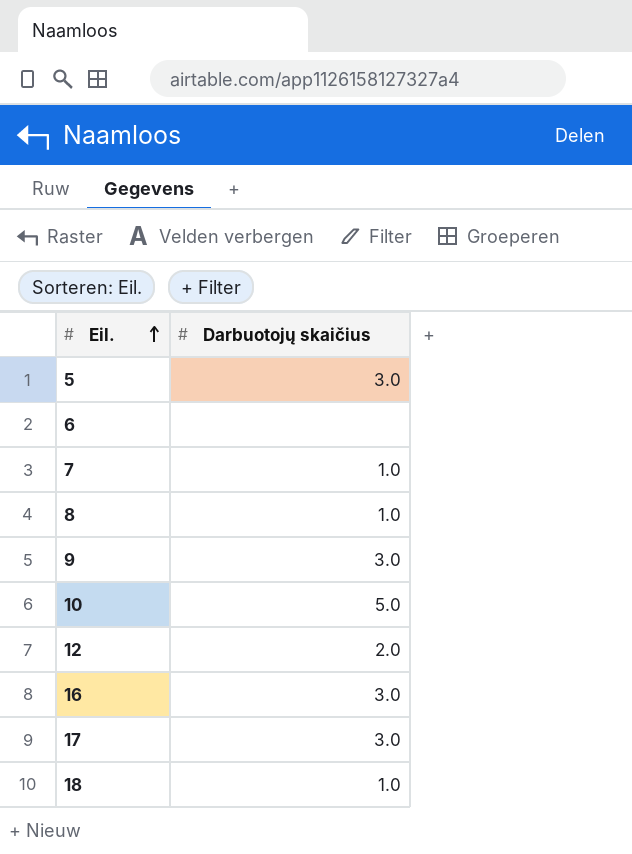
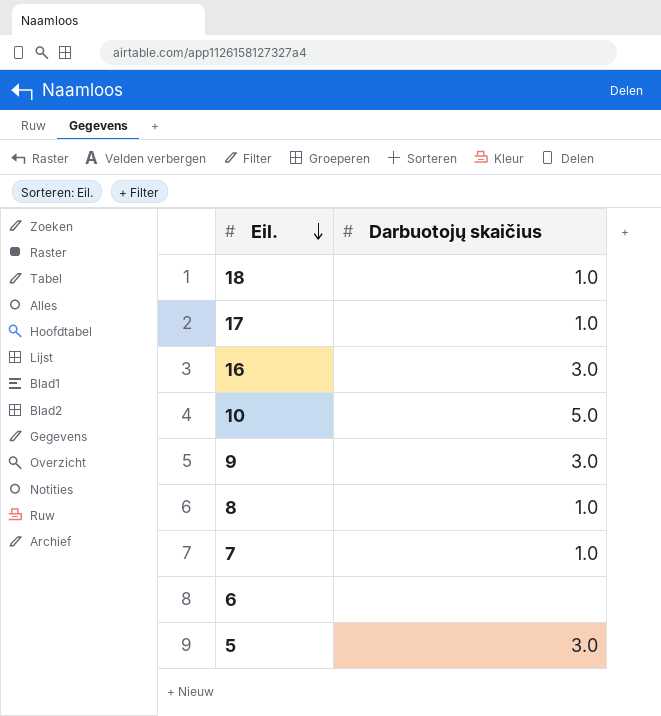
row order: Eil. ascending -> Eil. descending
row 12: 2.0 -> none
17 | Darbuotojų skaičius: 3.0 -> 1.0

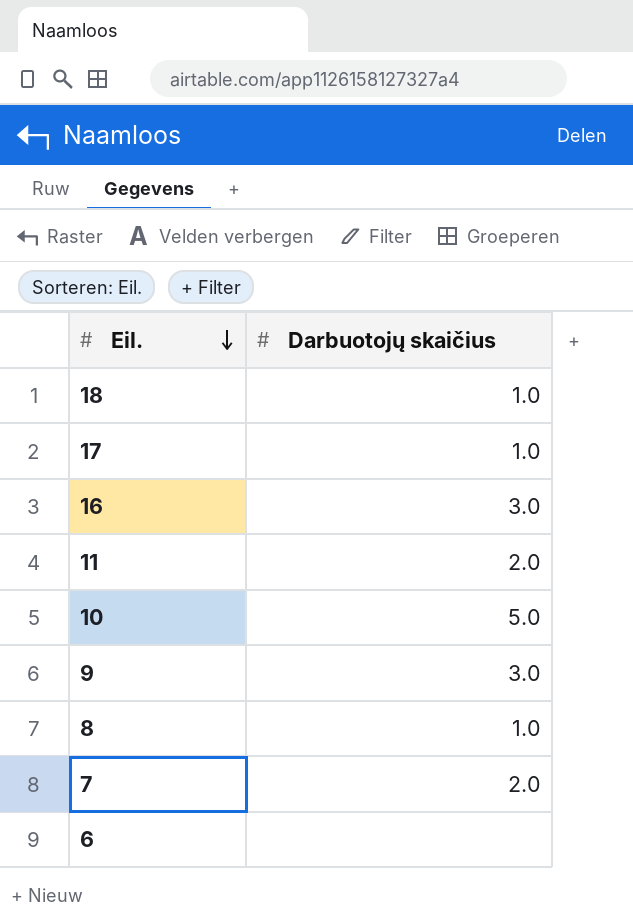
row 5: 3.0 -> none
row 11: none -> 2.0
7 | Darbuotojų skaičius: 1.0 -> 2.0

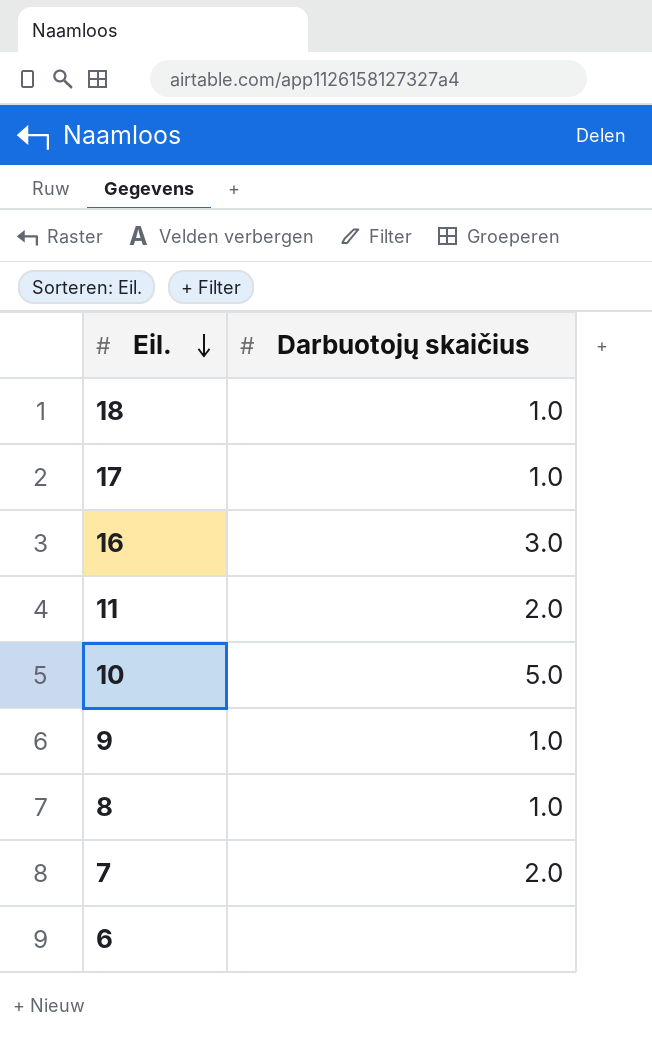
9 | Darbuotojų skaičius: 3.0 -> 1.0

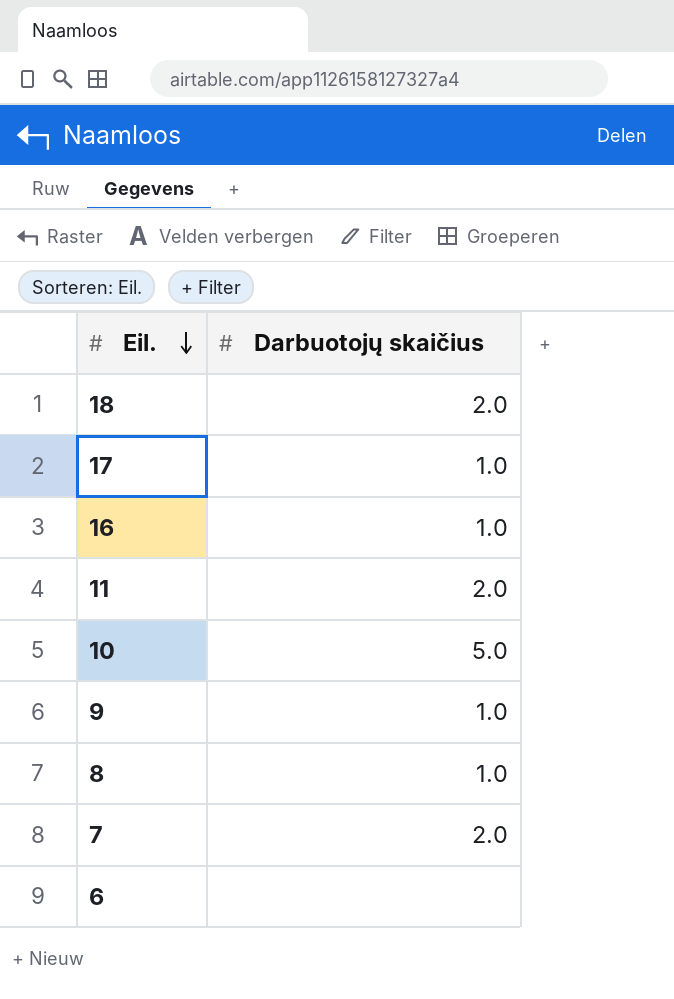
18 | Darbuotojų skaičius: 1.0 -> 2.0
16 | Darbuotojų skaičius: 3.0 -> 1.0

